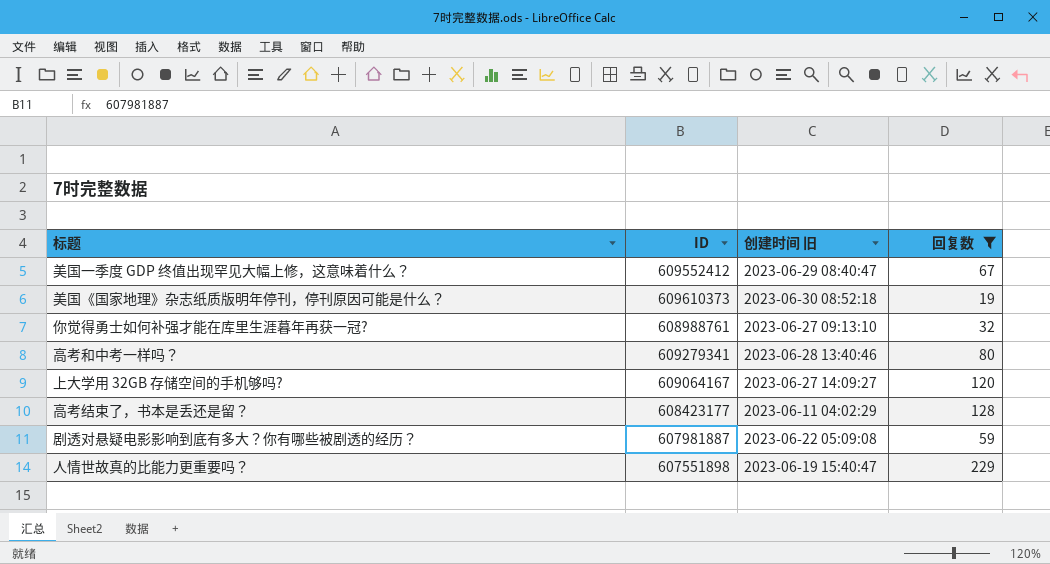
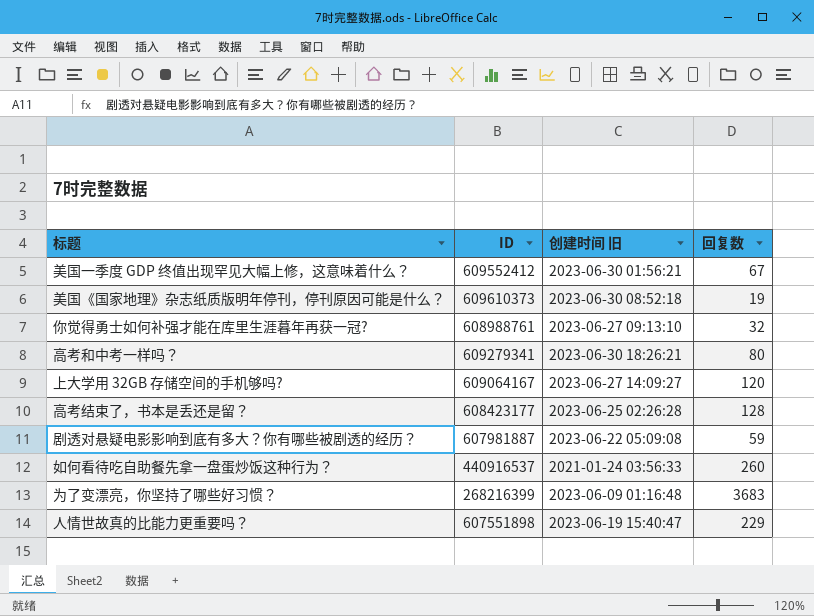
filter: 回复数 <= 229 -> none
美国一季度 GDP 终值出现罕见大幅上修，这意味着什么？ | 创建时间 旧: 2023-06-29 08:40:47 -> 2023-06-30 01:56:21
高考和中考一样吗？ | 创建时间 旧: 2023-06-28 13:40:46 -> 2023-06-30 18:26:21
高考结束了，书本是丢还是留？ | 创建时间 旧: 2023-06-11 04:02:29 -> 2023-06-25 02:26:28

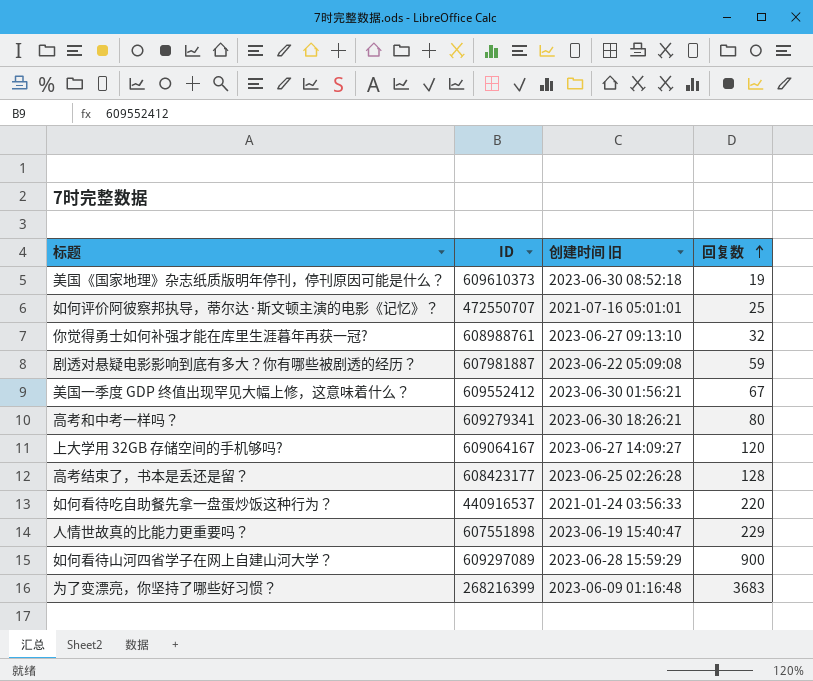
row order: none -> 回复数 ascending
row 如何评价阿彼察邦执导，蒂尔达·斯文顿主演的电影《记忆》？: none -> 472550707 | 2021-07-16 05:01:01 | 25
如何看待吃自助餐先拿一盘蛋炒饭这种行为？ | 回复数: 260 -> 220
row 如何看待山河四省学子在网上自建山河大学？: none -> 609297089 | 2023-06-28 15:59:29 | 900

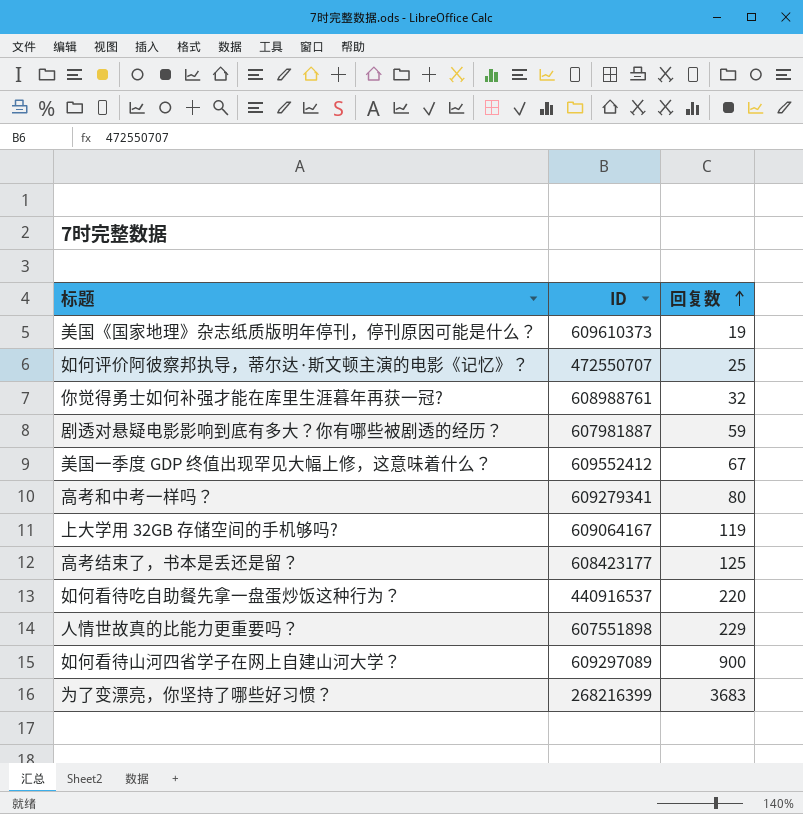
column 创建时间 旧 | position: 3 -> none
上大学用 32GB 存储空间的手机够吗? | 回复数: 120 -> 119
高考结束了，书本是丢还是留？ | 回复数: 128 -> 125

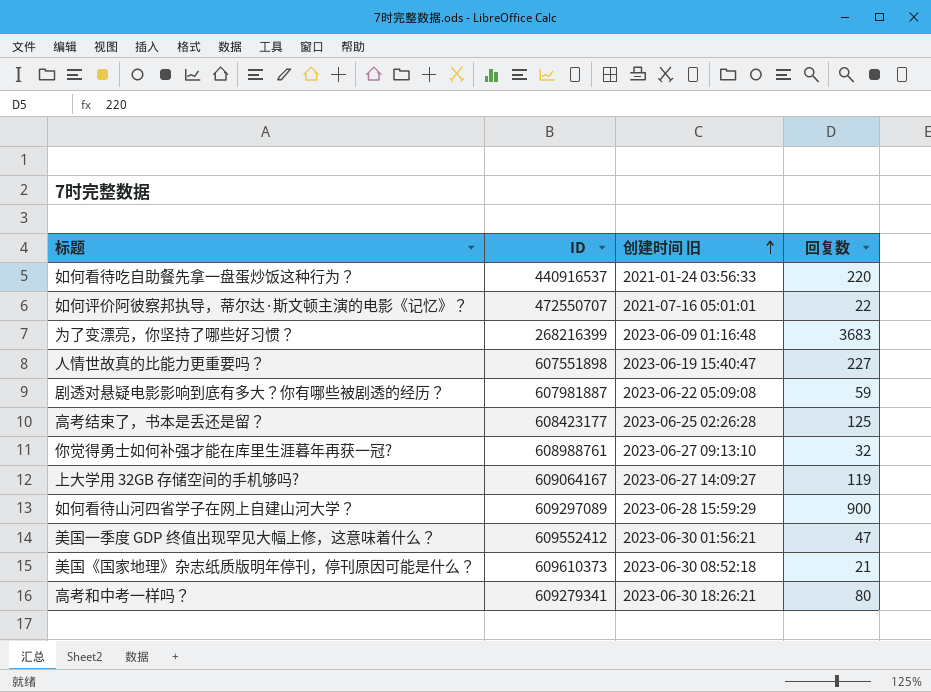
row order: 回复数 ascending -> 创建时间 旧 ascending
column 创建时间 旧 | position: none -> 3
如何评价阿彼察邦执导，蒂尔达·斯文顿主演的电影《记忆》？ | 回复数: 25 -> 22
人情世故真的比能力更重要吗？ | 回复数: 229 -> 227
美国一季度 GDP 终值出现罕见大幅上修，这意味着什么？ | 回复数: 67 -> 47
美国《国家地理》杂志纸质版明年停刊，停刊原因可能是什么？ | 回复数: 19 -> 21

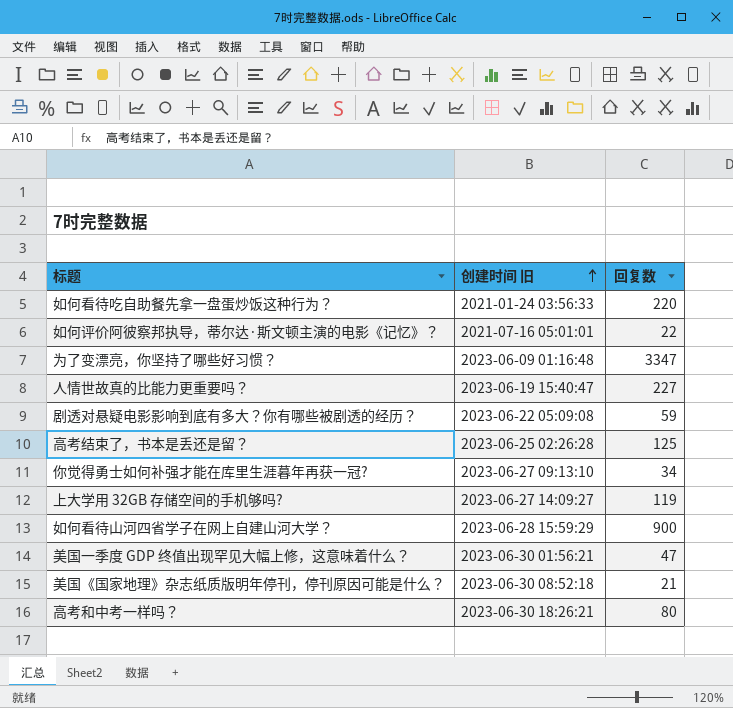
column ID | position: 2 -> none
为了变漂亮，你坚持了哪些好习惯？ | 回复数: 3683 -> 3347
你觉得勇士如何补强才能在库里生涯暮年再获一冠? | 回复数: 32 -> 34

